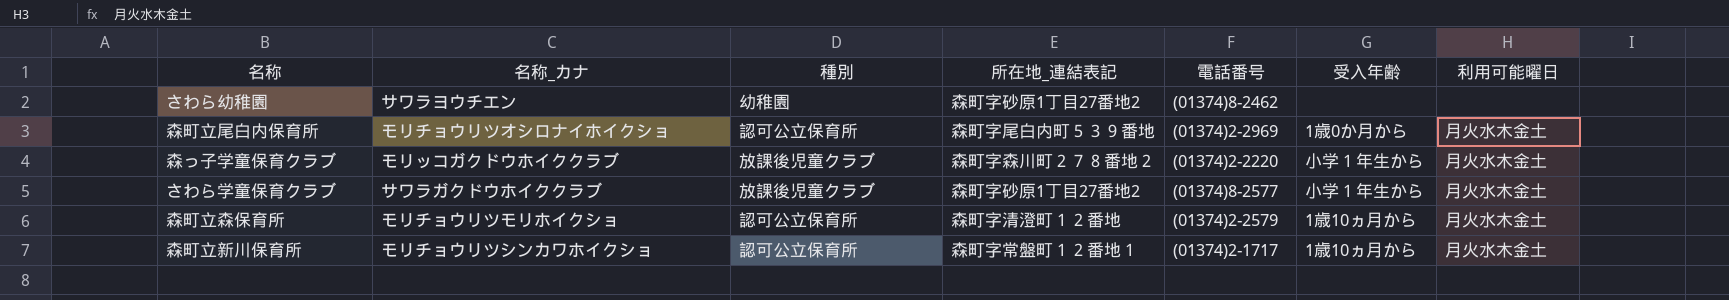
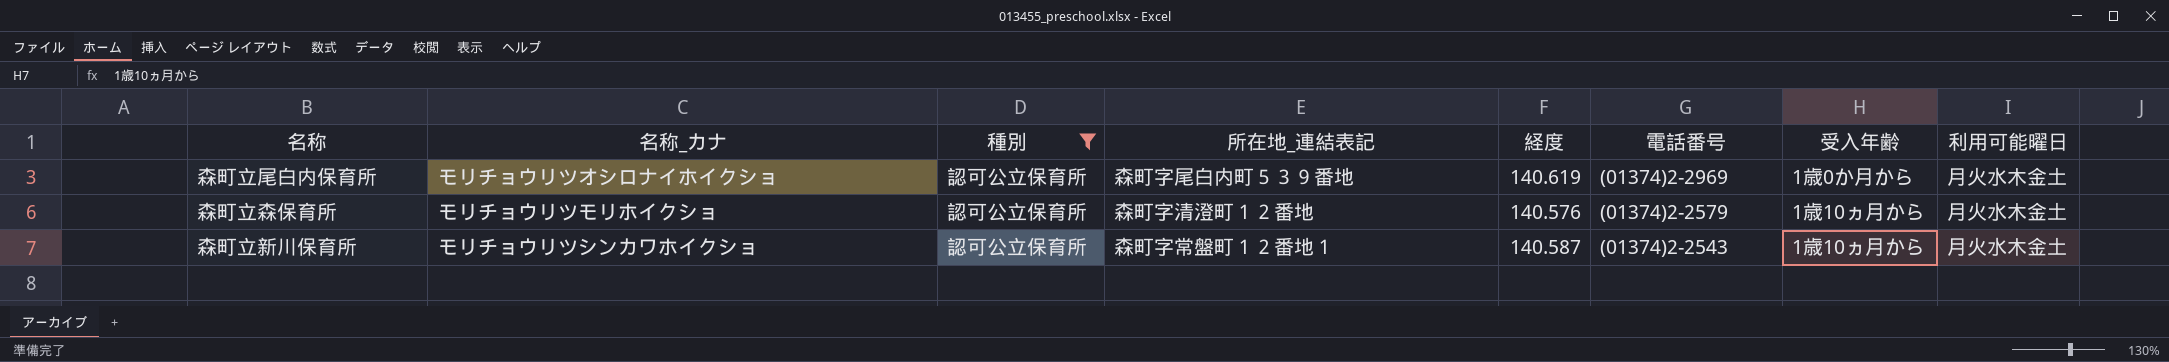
filter: none -> 種別 = 認可公立保育所
column 経度 | position: none -> 5
森町立新川保育所 | 電話番号: (01374)2-1717 -> (01374)2-2543

